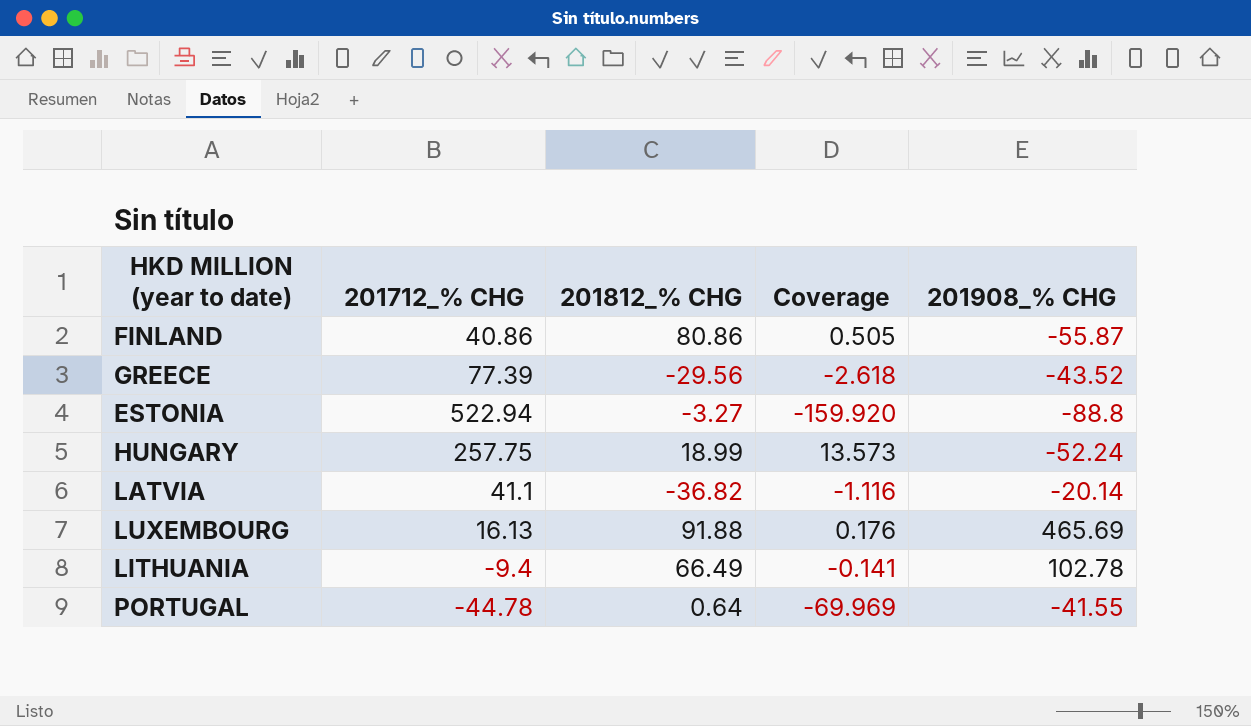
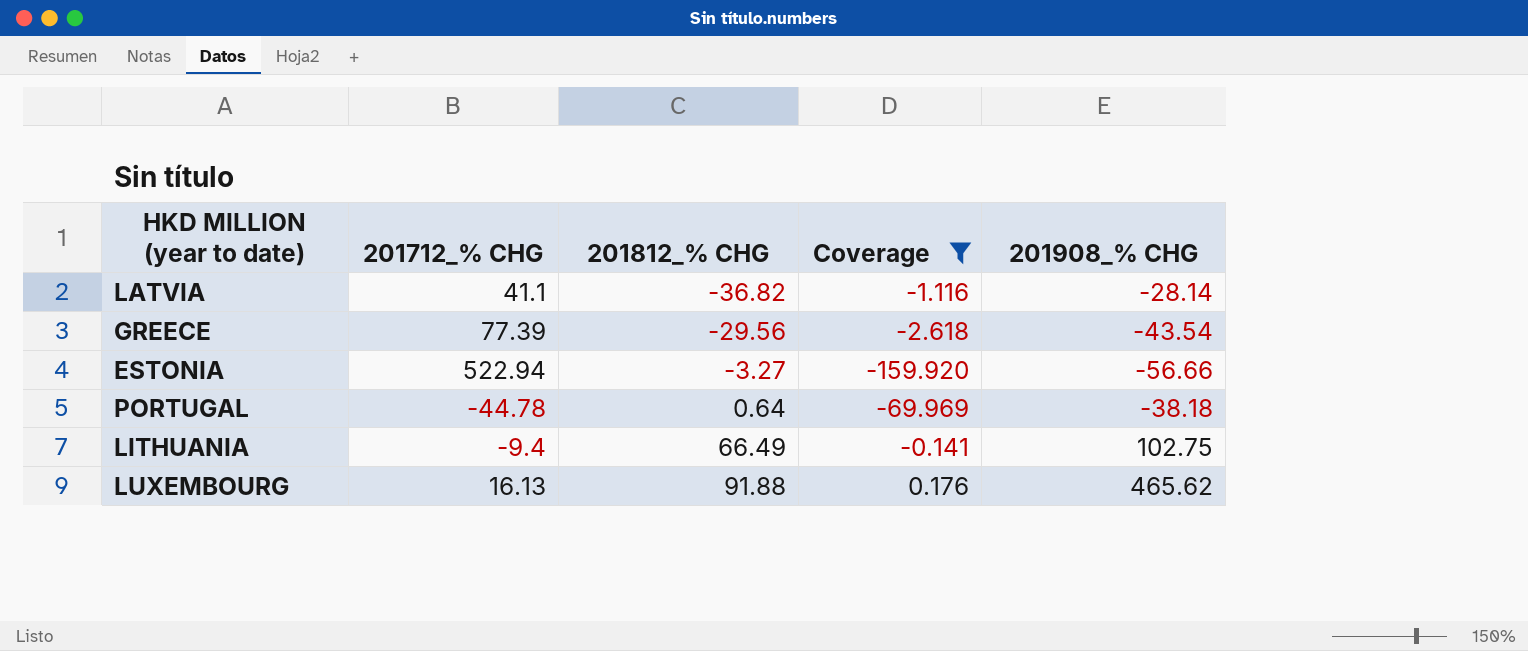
filter: none -> Coverage <= 0.176
row order: none -> 201812_% CHG ascending
LATVIA | 201908_% CHG: -20.14 -> -28.14
GREECE | 201908_% CHG: -43.52 -> -43.54
ESTONIA | 201908_% CHG: -88.8 -> -56.66
PORTUGAL | 201908_% CHG: -41.55 -> -38.18
LITHUANIA | 201908_% CHG: 102.78 -> 102.75
LUXEMBOURG | 201908_% CHG: 465.69 -> 465.62

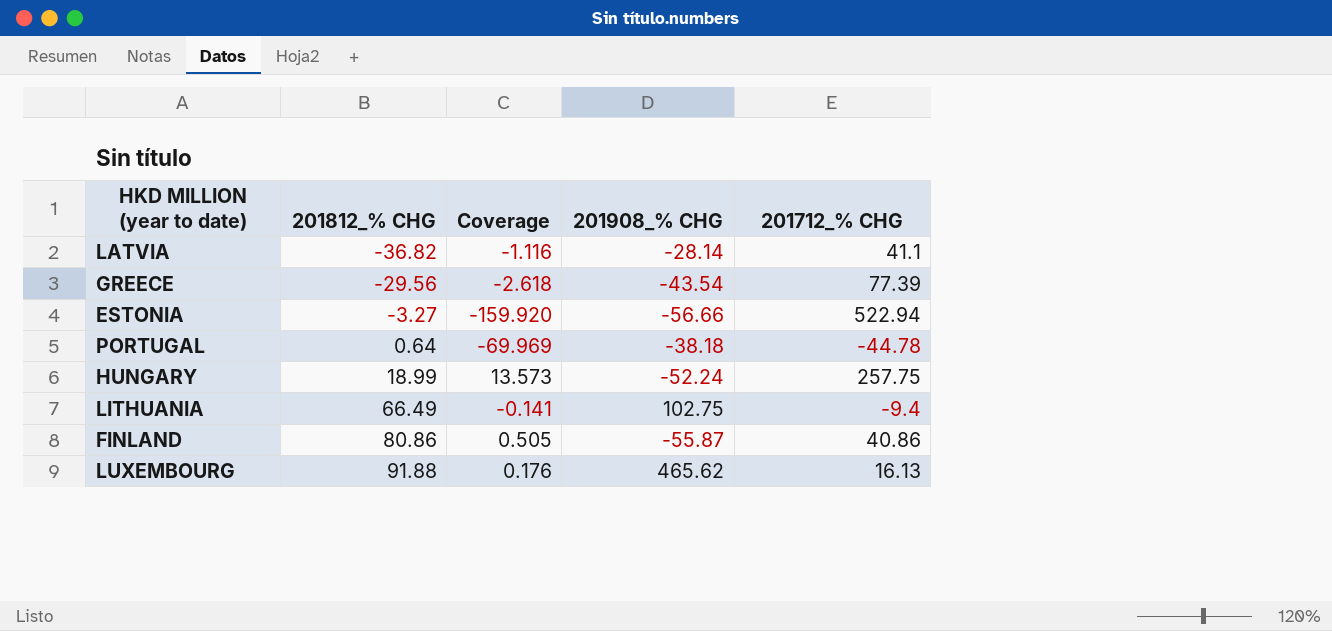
filter: Coverage <= 0.176 -> none
column 201712_% CHG | position: 2 -> 5

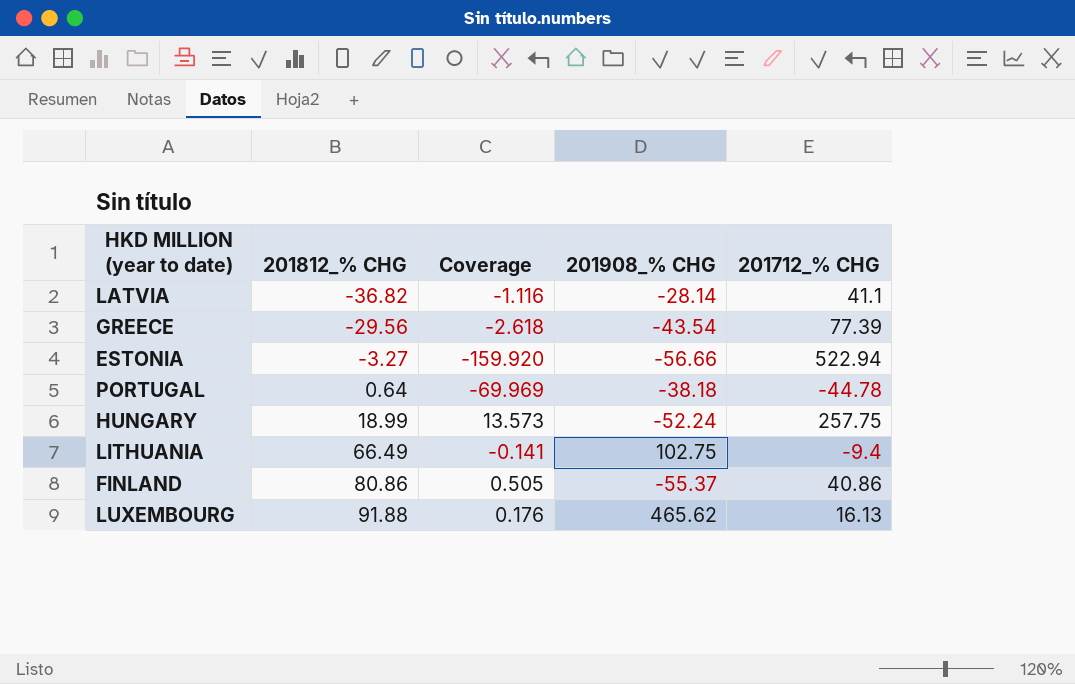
FINLAND | 201908_% CHG: -55.87 -> -55.37

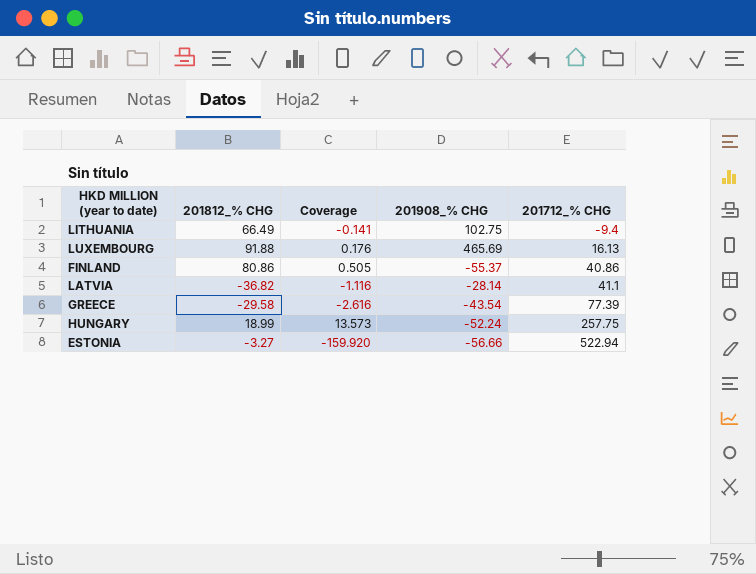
row order: 201812_% CHG ascending -> 201712_% CHG ascending
row PORTUGAL: 0.64 | -69.969 | -38.18 | -44.78 -> none
LUXEMBOURG | 201908_% CHG: 465.62 -> 465.69
GREECE | 201812_% CHG: -29.56 -> -29.58
GREECE | Coverage: -2.618 -> -2.616

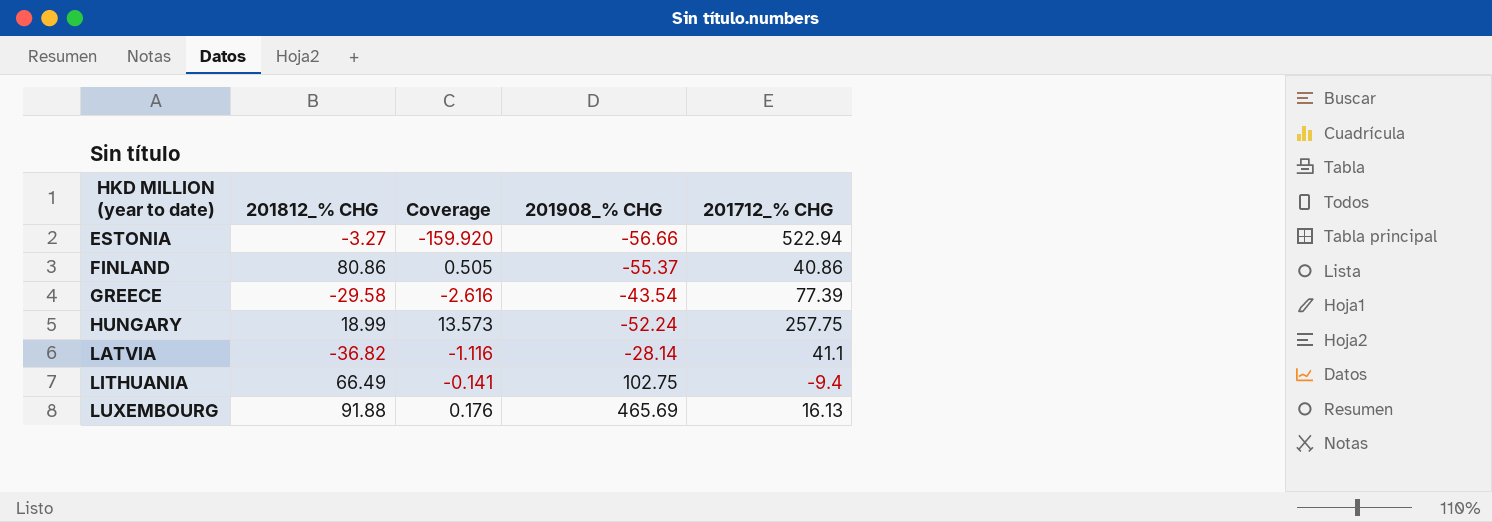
row order: 201712_% CHG ascending -> HKD MILLION (year to date) ascending

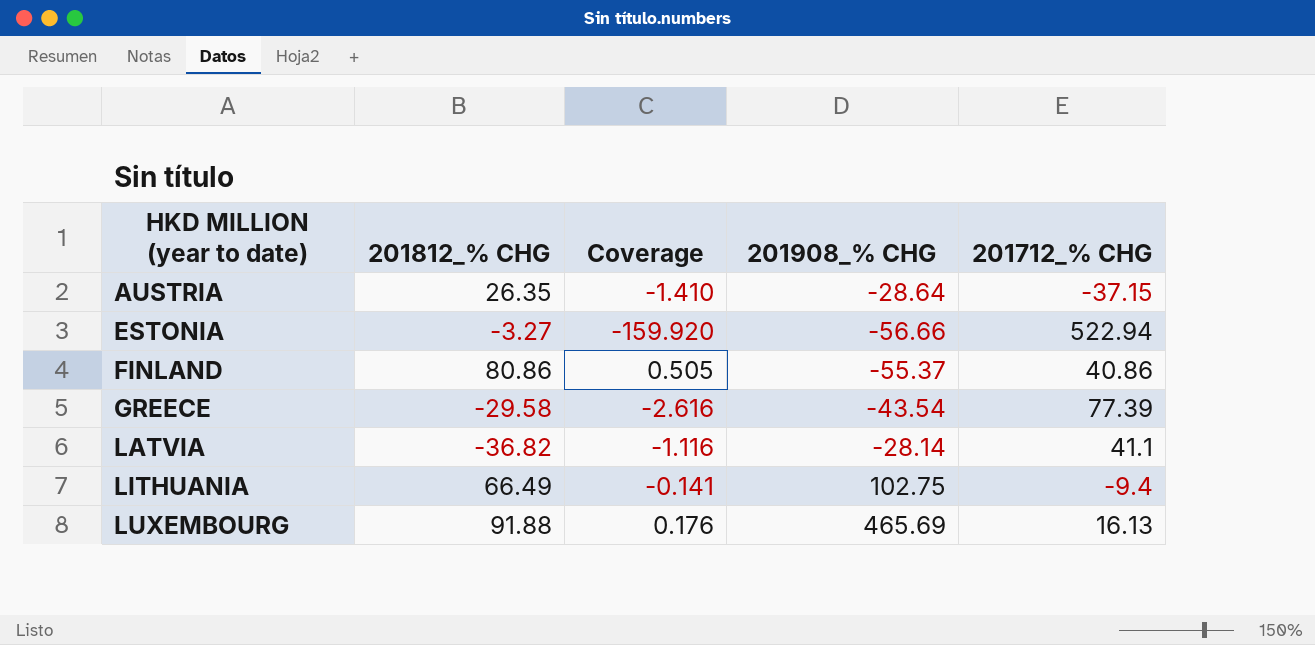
row HUNGARY: 18.99 | 13.573 | -52.24 | 257.75 -> none
row AUSTRIA: none -> 26.35 | -1.410 | -28.64 | -37.15

